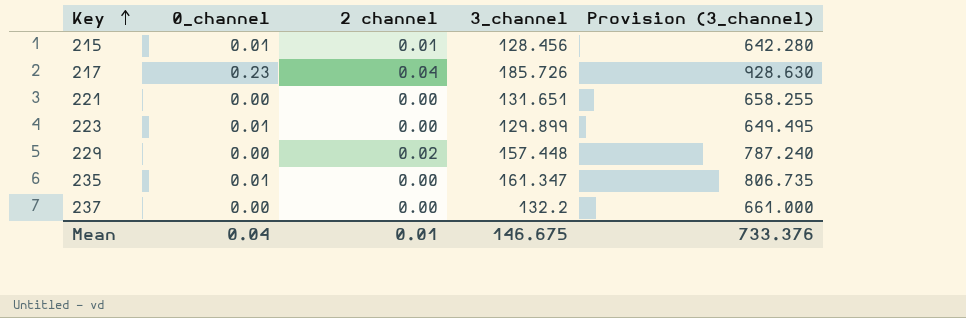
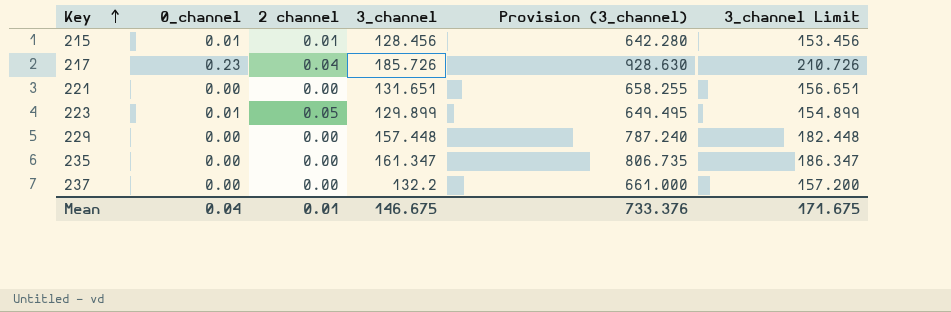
column 3_channel Limit | formula: none -> [3_channel] + 25
223 | 2 channel: 0.00 -> 0.05
229 | 2 channel: 0.02 -> 0.00
235 | 0_channel: 0.01 -> 0.00

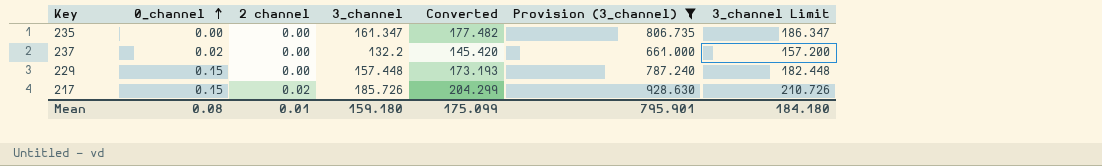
filter: none -> Provision (3_channel) >= 661.000
row order: Key ascending -> 0_channel ascending
column Converted | formula: none -> [3_channel] * 1.1
237 | 0_channel: 0.00 -> 0.02
229 | 0_channel: 0.00 -> 0.15
217 | 0_channel: 0.23 -> 0.15
217 | 2 channel: 0.04 -> 0.02
Mean | 0_channel: 0.04 -> 0.08
Mean | 3_channel: 146.675 -> 159.180
Mean | Provision (3_channel): 733.376 -> 795.901
Mean | 3_channel Limit: 171.675 -> 184.180

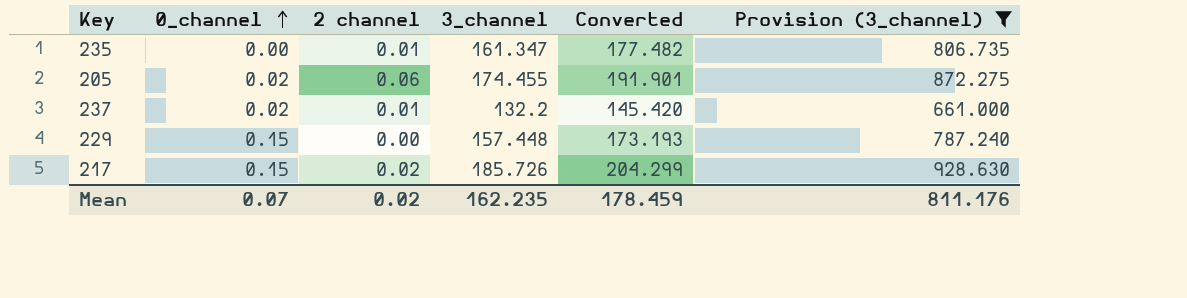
column 3_channel Limit | formula: [3_channel] + 25 -> none
235 | 2 channel: 0.00 -> 0.01
row 205: none -> 0.02 | 0.06 | 174.455 | 191.901 | 872.275
237 | 2 channel: 0.00 -> 0.01
Mean | 0_channel: 0.08 -> 0.07
Mean | 2 channel: 0.01 -> 0.02
Mean | 3_channel: 159.180 -> 162.235
Mean | Converted: 175.099 -> 178.459
Mean | Provision (3_channel): 795.901 -> 811.176

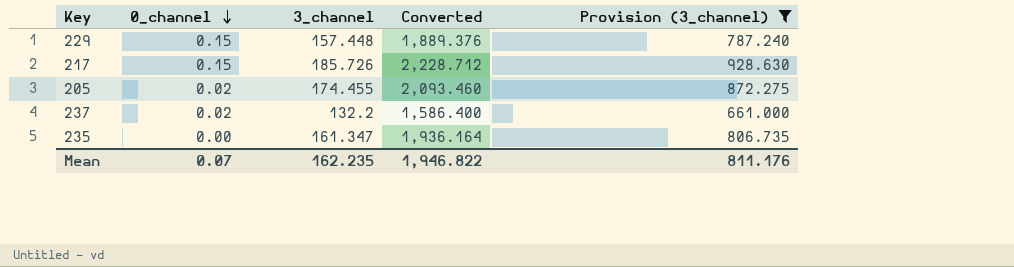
row order: 0_channel ascending -> 0_channel descending
column 2 channel | position: 3 -> none
column Converted | formula: [3_channel] * 1.1 -> [3_channel] * 12
Mean | Converted: 178.459 -> 1,946.822

